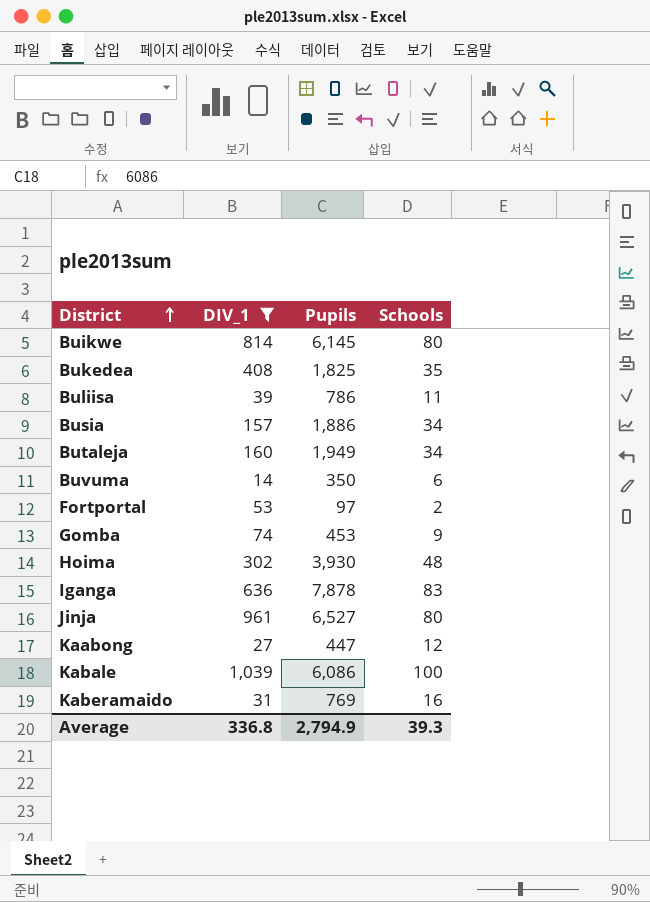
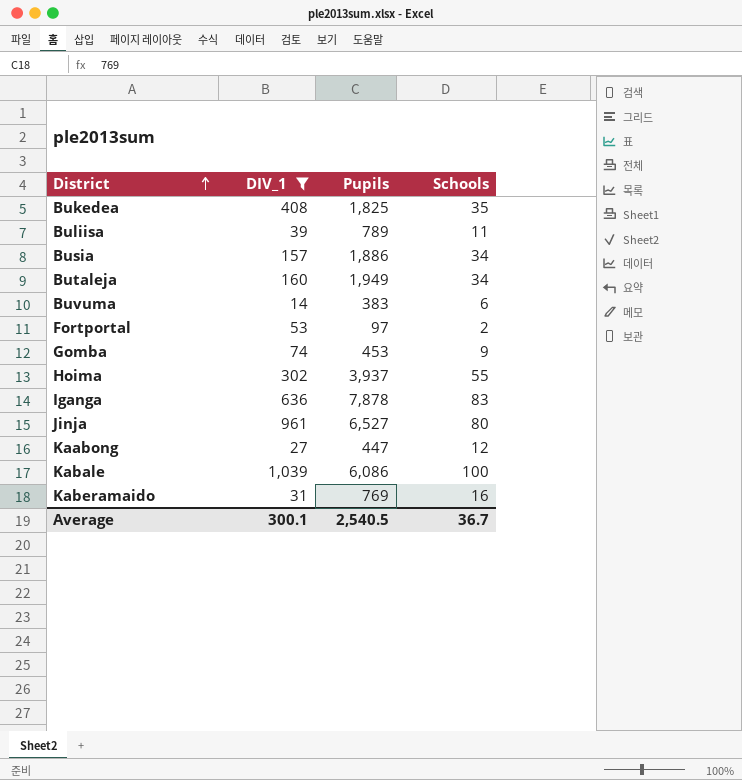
row Buikwe: 814 | 6,145 | 80 -> none
Buliisa | Pupils: 786 -> 789
Buvuma | Pupils: 350 -> 383
Hoima | Pupils: 3,930 -> 3,937
Hoima | Schools: 48 -> 55
Average | DIV_1: 336.8 -> 300.1
Average | Pupils: 2,794.9 -> 2,540.5
Average | Schools: 39.3 -> 36.7

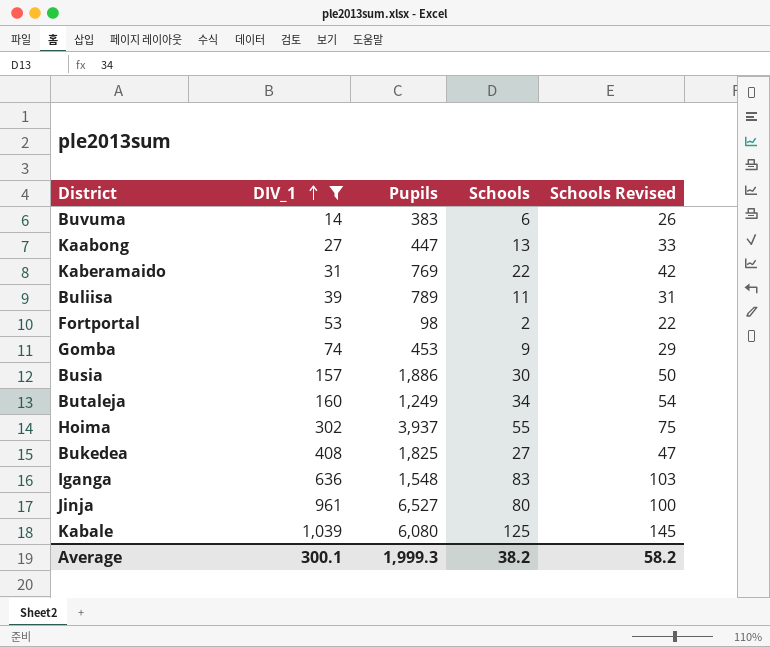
row order: District ascending -> DIV_1 ascending
column Schools Revised | formula: none -> [Schools] + 20
Kaabong | Schools: 12 -> 13
Kaberamaido | Schools: 16 -> 22
Fortportal | Pupils: 97 -> 98
Busia | Schools: 34 -> 30
Butaleja | Pupils: 1,949 -> 1,249
Bukedea | Schools: 35 -> 27
Iganga | Pupils: 7,878 -> 1,548
Kabale | Pupils: 6,086 -> 6,080
Kabale | Schools: 100 -> 125
Average | Pupils: 2,540.5 -> 1,999.3
Average | Schools: 36.7 -> 38.2

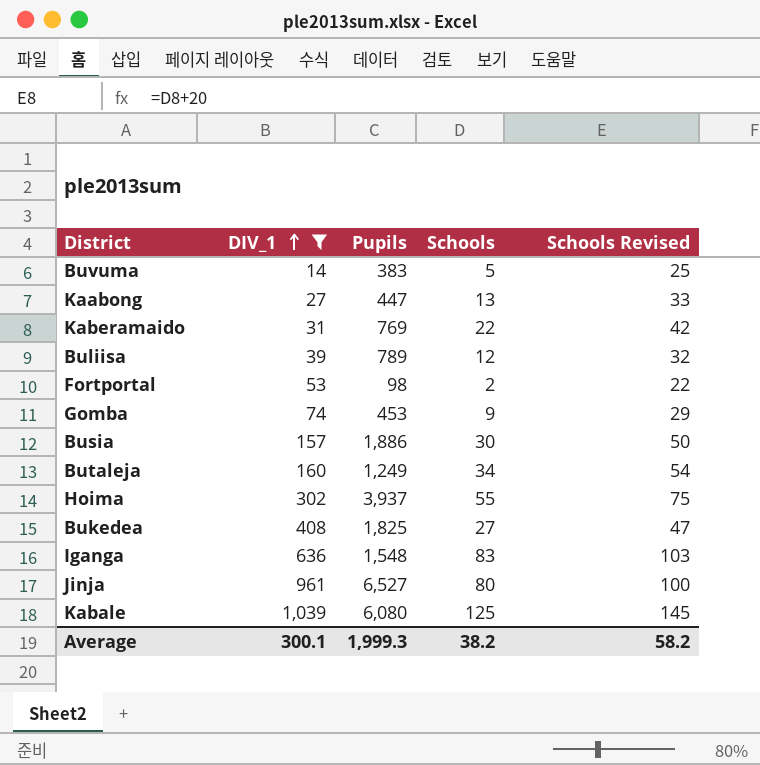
Buvuma | Schools: 6 -> 5
Buvuma | Schools Revised: 26 -> 25
Buliisa | Schools: 11 -> 12
Buliisa | Schools Revised: 31 -> 32

